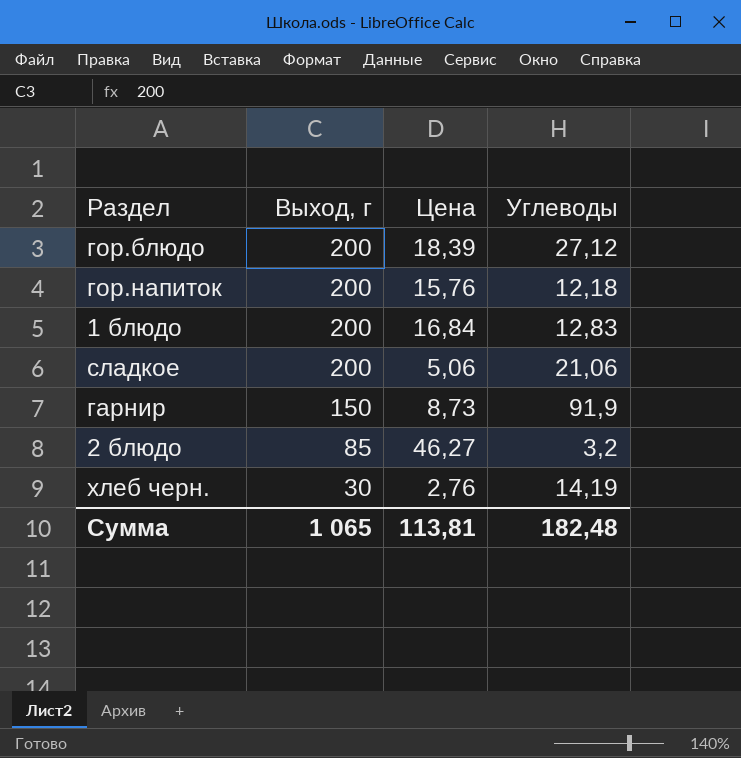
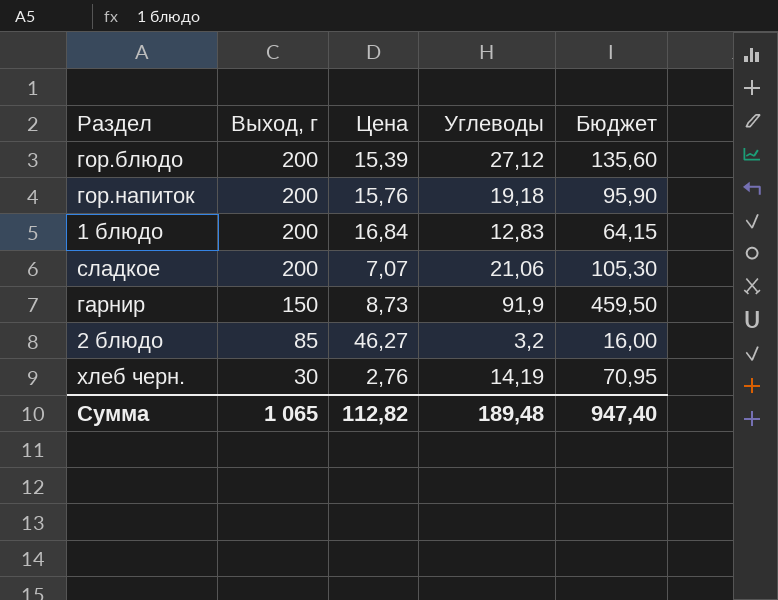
column Бюджет | formula: none -> [Углеводы] * 5
гор.блюдо | Цена: 18,39 -> 15,39
гор.напиток | Углеводы: 12,18 -> 19,18
сладкое | Цена: 5,06 -> 7,07
Сумма | Цена: 113,81 -> 112,82
Сумма | Углеводы: 182,48 -> 189,48

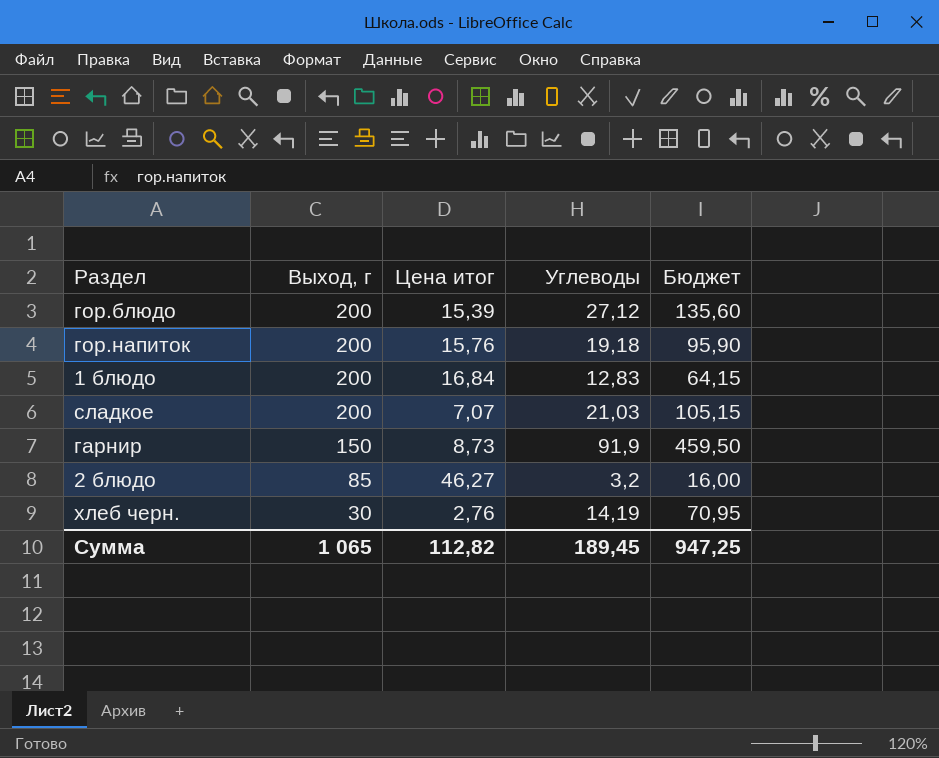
column name: Цена -> Цена итог
сладкое | Углеводы: 21,06 -> 21,03
сладкое | Бюджет: 105,30 -> 105,15
Сумма | Углеводы: 189,48 -> 189,45
Сумма | Бюджет: 947,40 -> 947,25

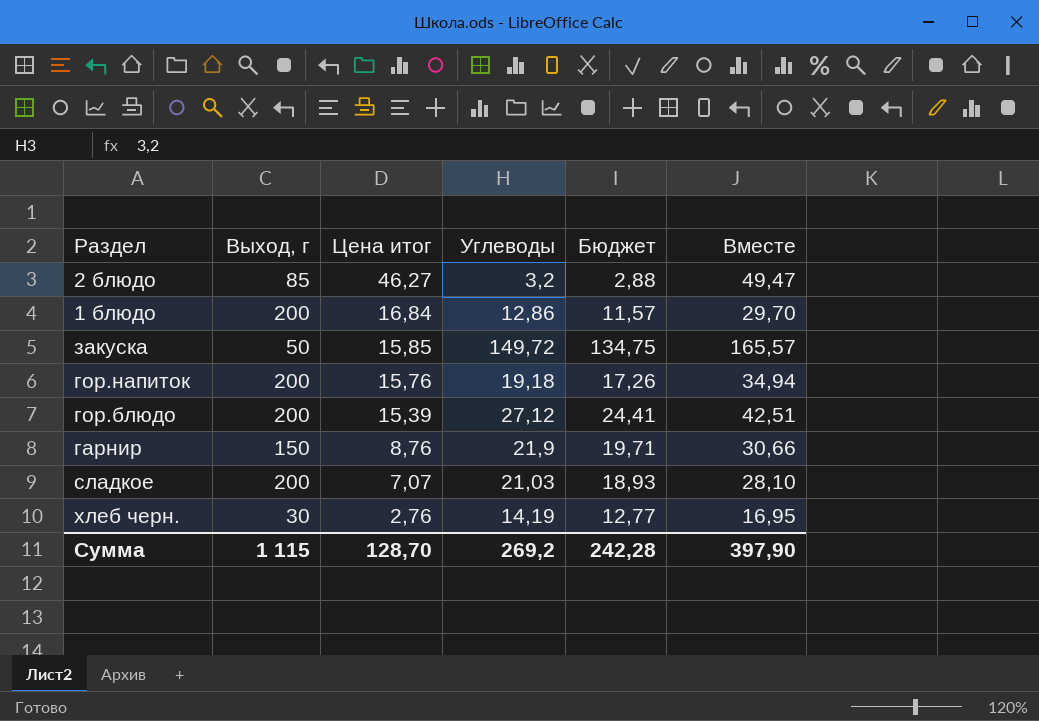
row order: Выход, г descending -> Цена итог descending
column Бюджет | formula: [Углеводы] * 5 -> [Углеводы] * 0,9
column Вместе | formula: none -> [Цена итог] + [Углеводы]
1 блюдо | Углеводы: 12,83 -> 12,86
row закуска: none -> 50 | 15,85 | 149,72 | 134,75 | 165,57
гарнир | Цена итог: 8,73 -> 8,76
гарнир | Углеводы: 91,9 -> 21,9
Сумма | Выход, г: 1 065 -> 1 115
Сумма | Цена итог: 112,82 -> 128,70
Сумма | Углеводы: 189,45 -> 269,2
Сумма | Бюджет: 947,25 -> 242,28

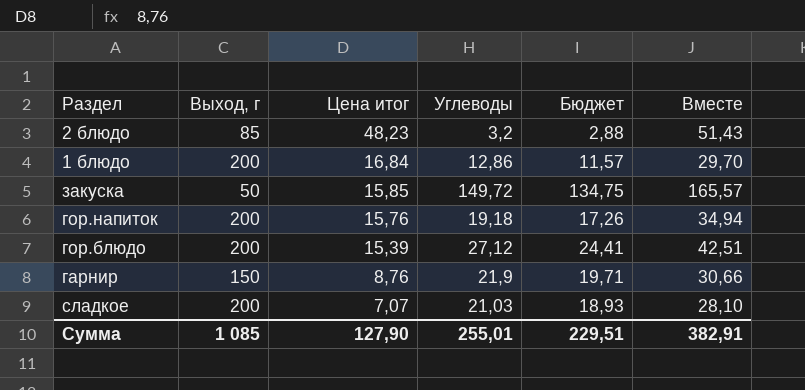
row хлеб черн.: 30 | 2,76 | 14,19 | 12,77 | 16,95 -> none
2 блюдо | Цена итог: 46,27 -> 48,23
2 блюдо | Вместе: 49,47 -> 51,43
Сумма | Выход, г: 1 115 -> 1 085
Сумма | Цена итог: 128,70 -> 127,90
Сумма | Углеводы: 269,2 -> 255,01
Сумма | Бюджет: 242,28 -> 229,51
Сумма | Вместе: 397,90 -> 382,91

